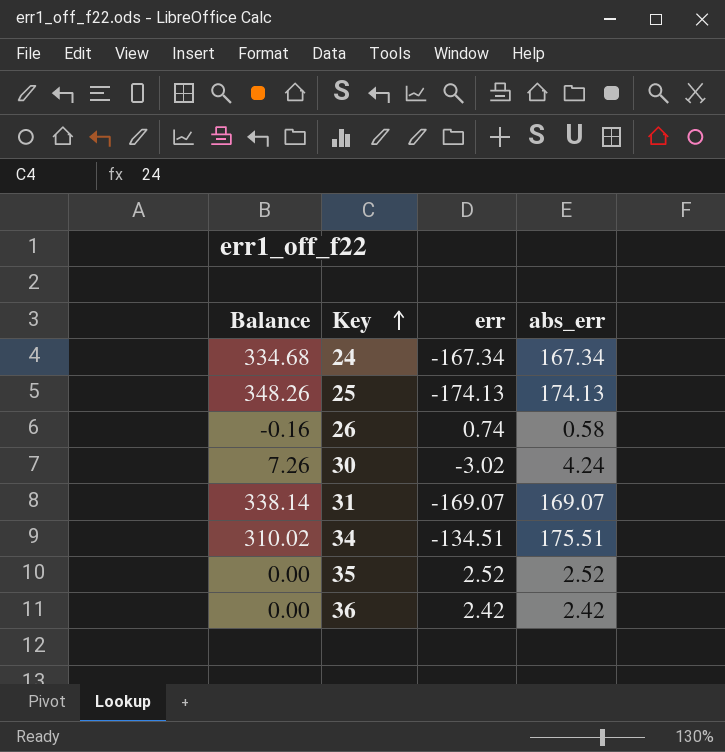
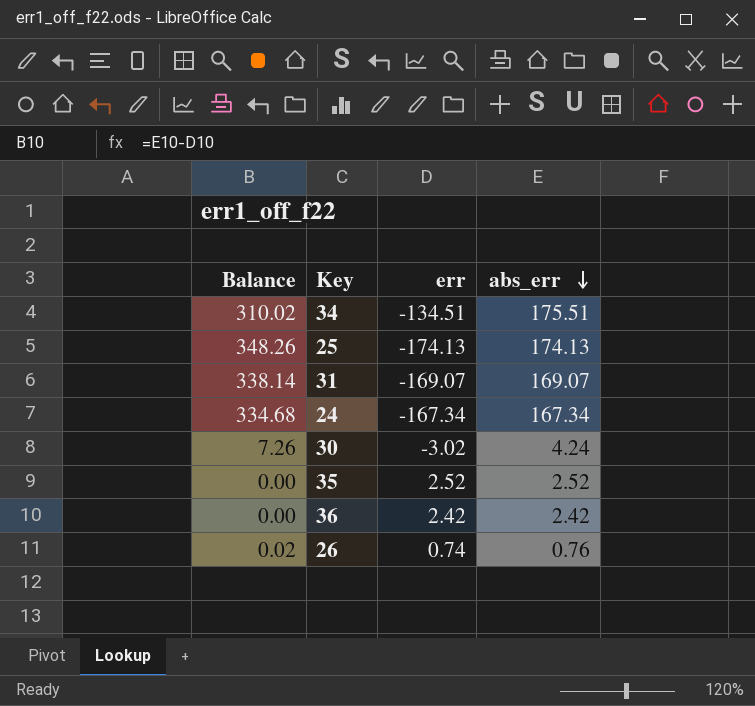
row order: Key ascending -> abs_err descending
26 | Balance: -0.16 -> 0.02
26 | abs_err: 0.58 -> 0.76

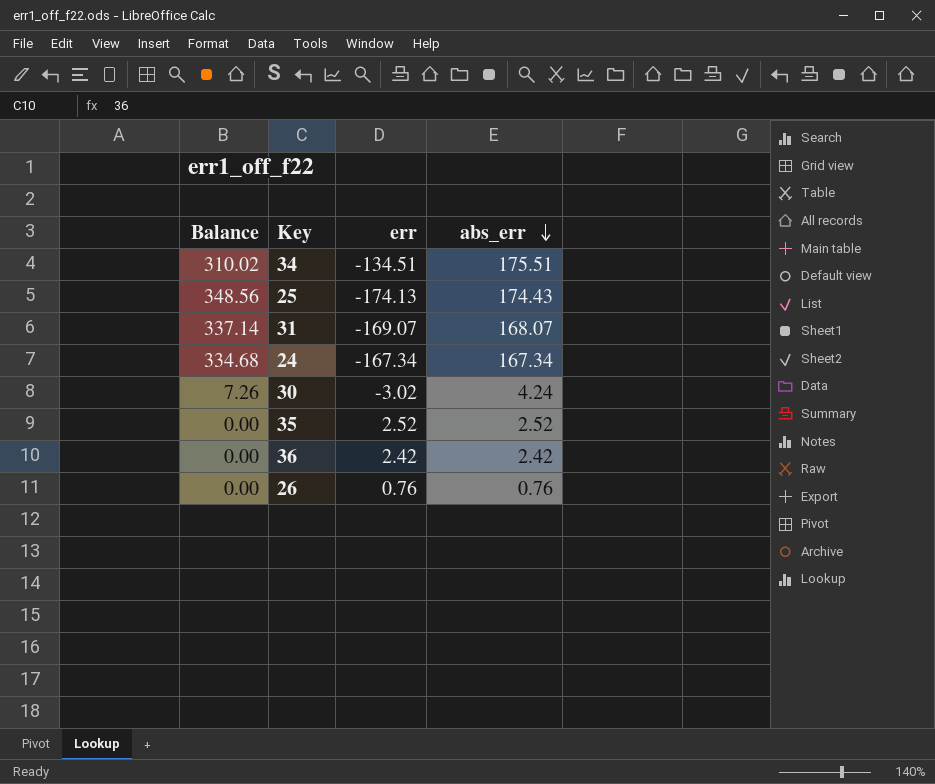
25 | Balance: 348.26 -> 348.56
25 | abs_err: 174.13 -> 174.43
31 | Balance: 338.14 -> 337.14
31 | abs_err: 169.07 -> 168.07
26 | Balance: 0.02 -> 0.00
26 | err: 0.74 -> 0.76

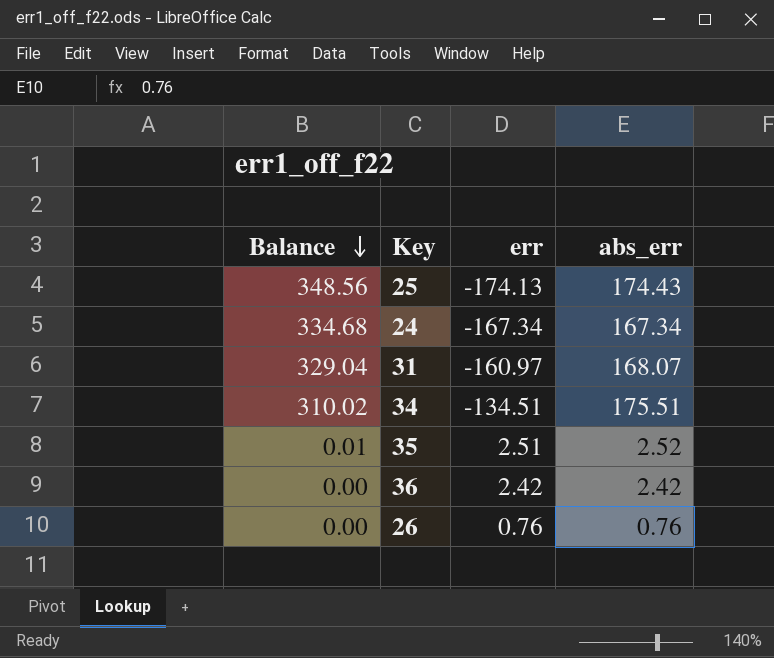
row order: abs_err descending -> Balance descending
row 30: 7.26 | -3.02 | 4.24 -> none
31 | Balance: 337.14 -> 329.04
31 | err: -169.07 -> -160.97
35 | Balance: 0.00 -> 0.01
35 | err: 2.52 -> 2.51

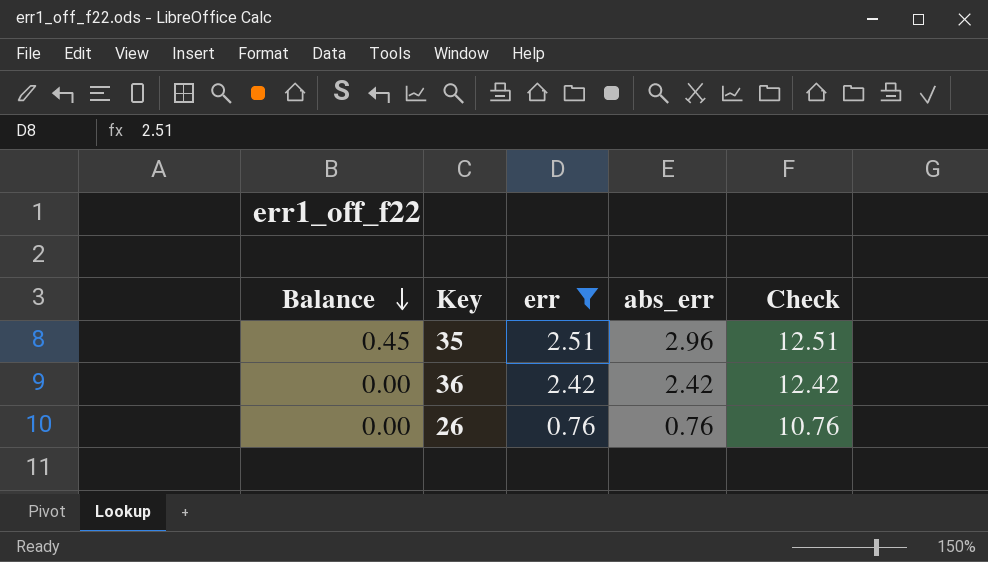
filter: none -> err >= 0.76
column Check | formula: none -> [err] + 10
35 | Balance: 0.01 -> 0.45
35 | abs_err: 2.52 -> 2.96

